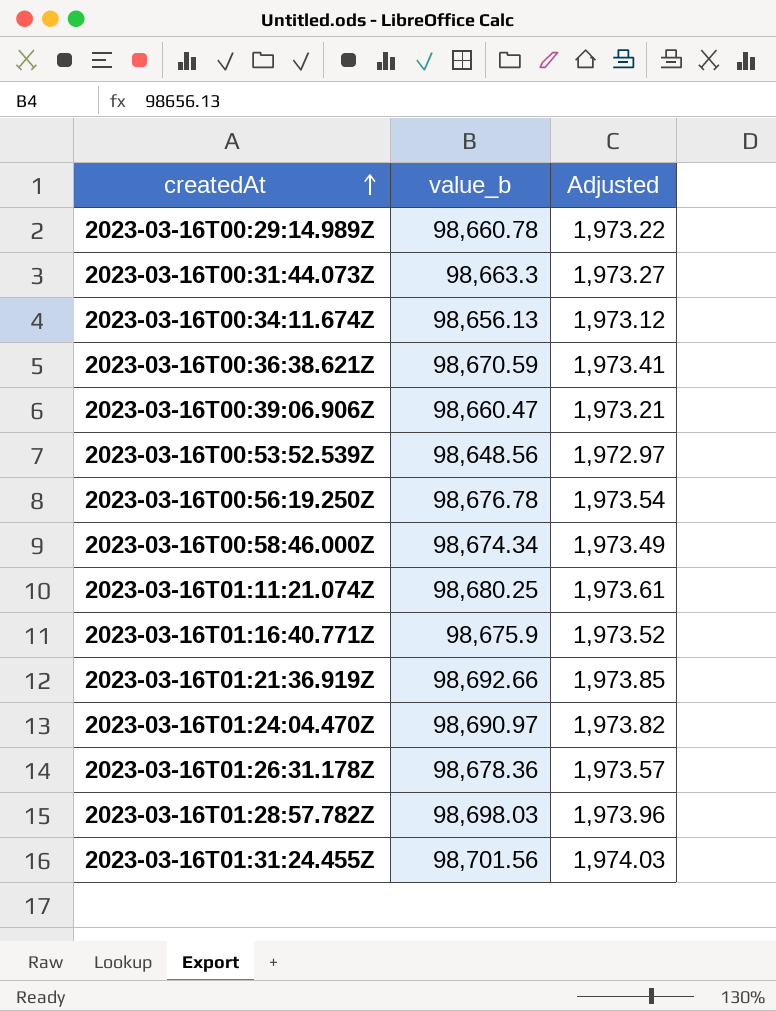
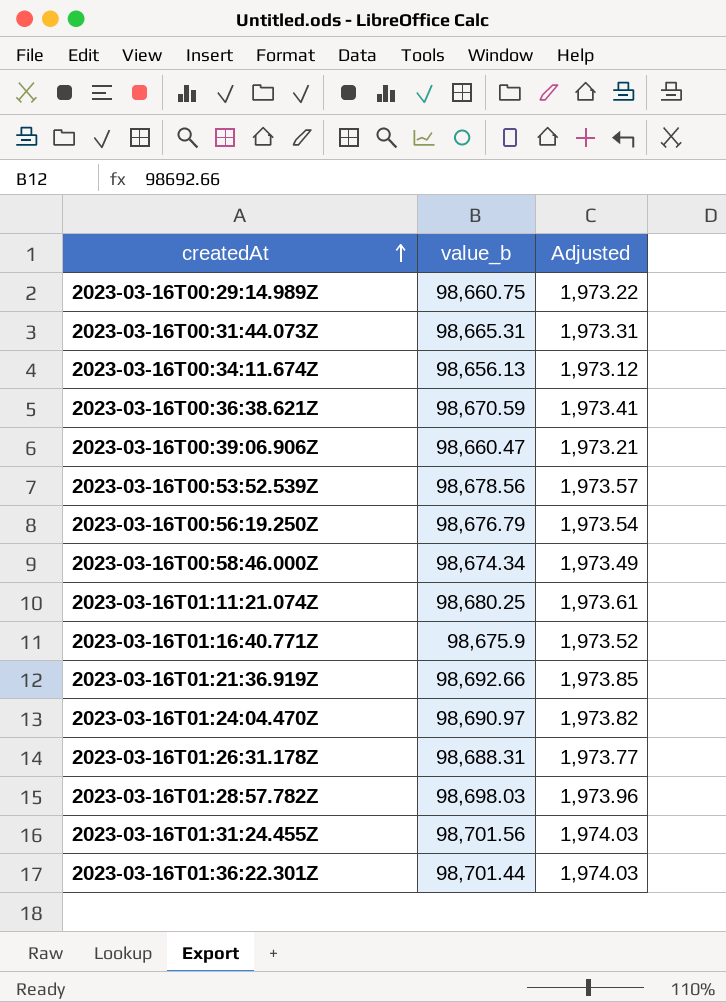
2023-03-16T00:29:14.989Z | value_b: 98,660.78 -> 98,660.75
2023-03-16T00:31:44.073Z | value_b: 98,663.3 -> 98,665.31
2023-03-16T00:31:44.073Z | Adjusted: 1,973.27 -> 1,973.31
2023-03-16T00:53:52.539Z | value_b: 98,648.56 -> 98,678.56
2023-03-16T00:53:52.539Z | Adjusted: 1,972.97 -> 1,973.57
2023-03-16T00:56:19.250Z | value_b: 98,676.78 -> 98,676.79
2023-03-16T01:26:31.178Z | value_b: 98,678.36 -> 98,688.31
2023-03-16T01:26:31.178Z | Adjusted: 1,973.57 -> 1,973.77
row 2023-03-16T01:36:22.301Z: none -> 98,701.44 | 1,974.03

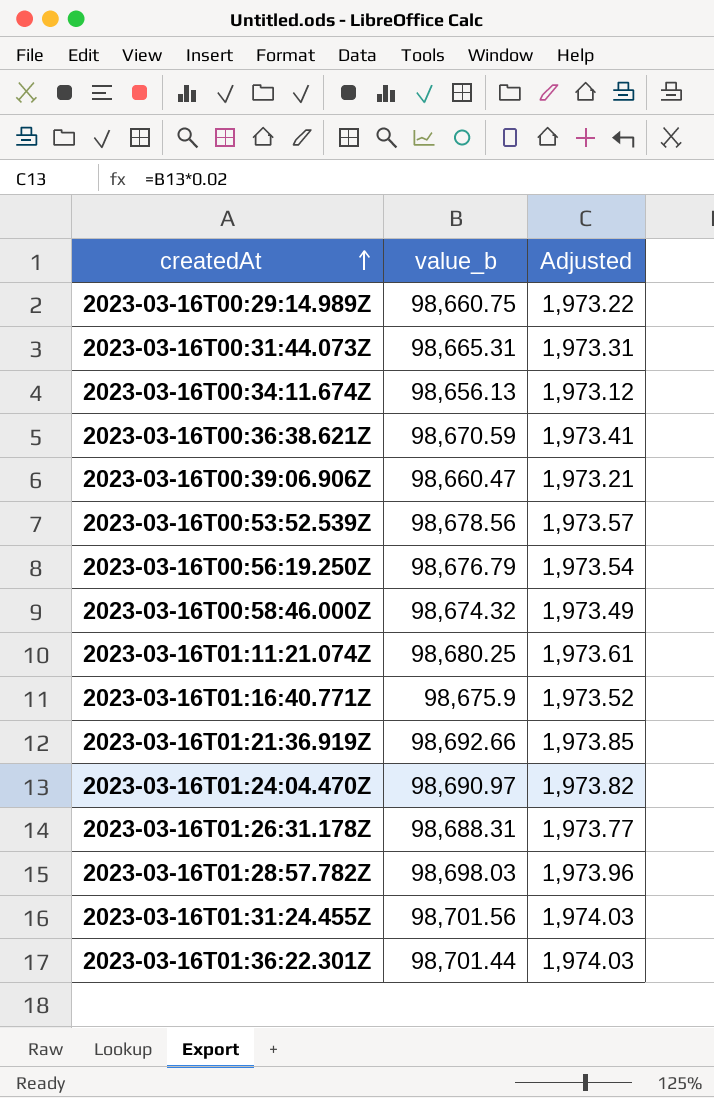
2023-03-16T00:58:46.000Z | value_b: 98,674.34 -> 98,674.32

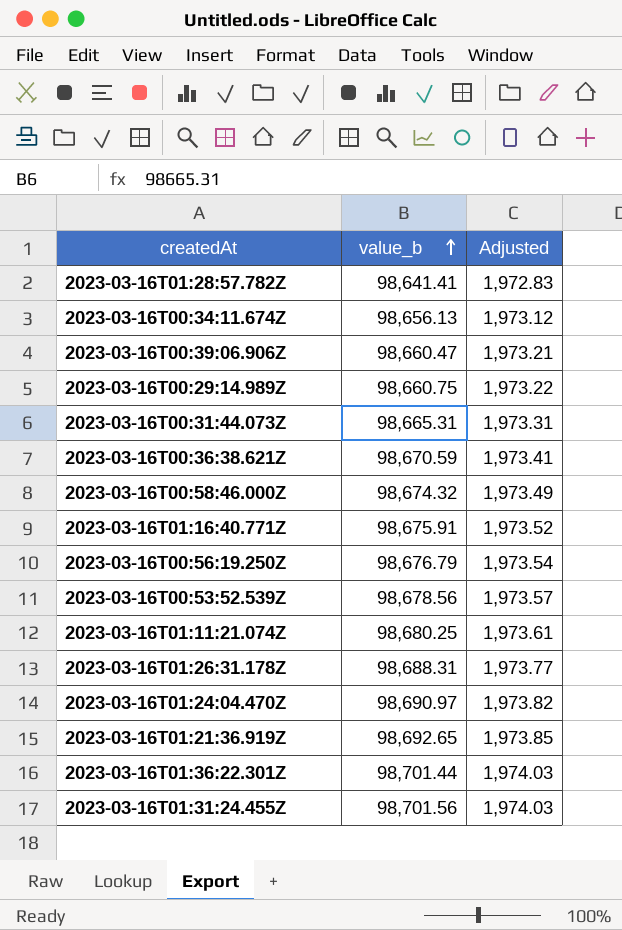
row order: createdAt ascending -> value_b ascending
2023-03-16T01:28:57.782Z | value_b: 98,698.03 -> 98,641.41
2023-03-16T01:28:57.782Z | Adjusted: 1,973.96 -> 1,972.83
2023-03-16T01:16:40.771Z | value_b: 98,675.9 -> 98,675.91
2023-03-16T01:21:36.919Z | value_b: 98,692.66 -> 98,692.65

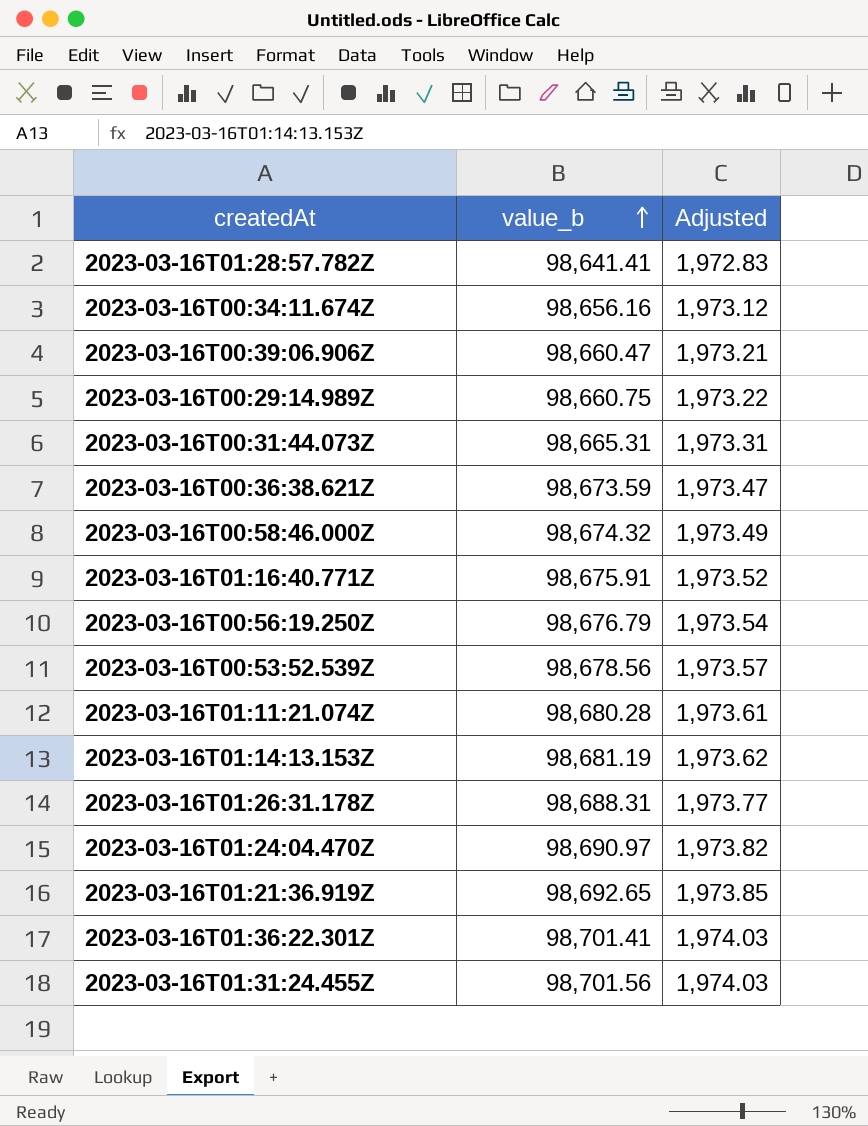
2023-03-16T00:34:11.674Z | value_b: 98,656.13 -> 98,656.16
2023-03-16T00:36:38.621Z | value_b: 98,670.59 -> 98,673.59
2023-03-16T00:36:38.621Z | Adjusted: 1,973.41 -> 1,973.47
2023-03-16T01:11:21.074Z | value_b: 98,680.25 -> 98,680.28
row 2023-03-16T01:14:13.153Z: none -> 98,681.19 | 1,973.62
2023-03-16T01:36:22.301Z | value_b: 98,701.44 -> 98,701.41

